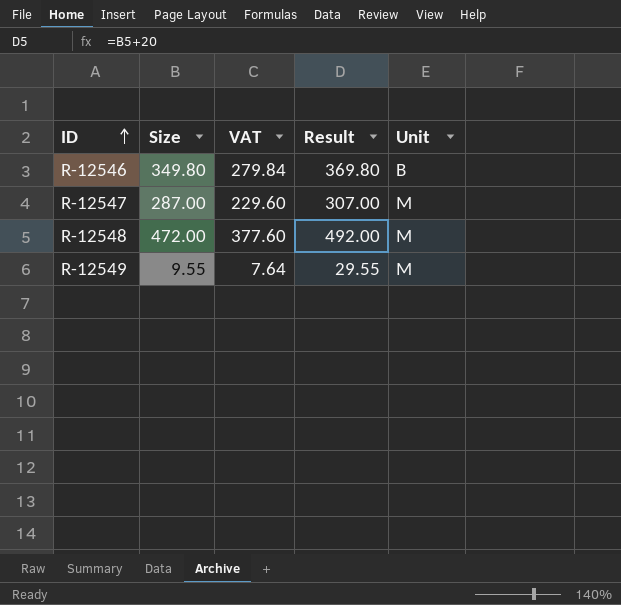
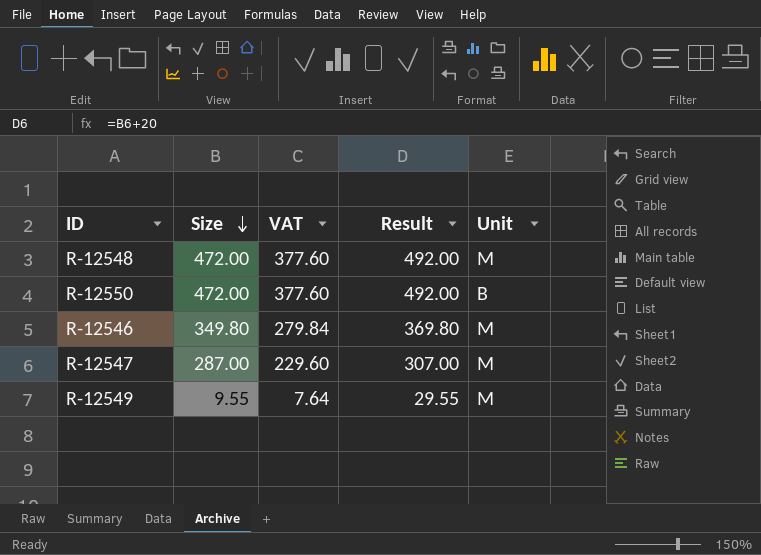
row order: ID ascending -> Size descending
row R-12550: none -> 472.00 | 377.60 | 492.00 | B
R-12546 | Unit: B -> M

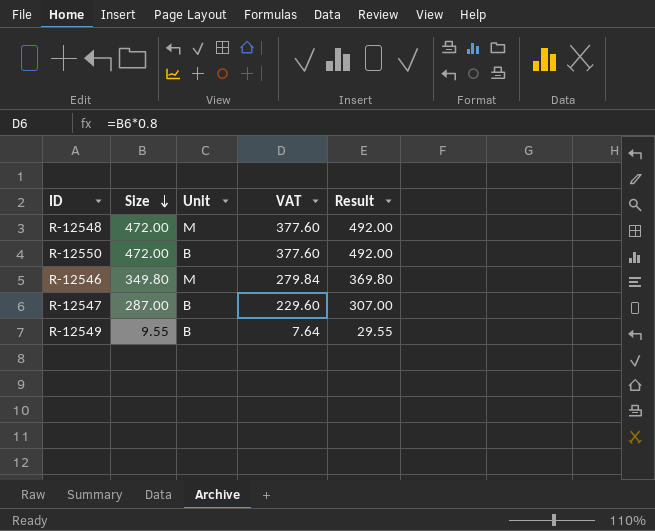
column Unit | position: 5 -> 3
R-12547 | Unit: M -> B
R-12549 | Unit: M -> B

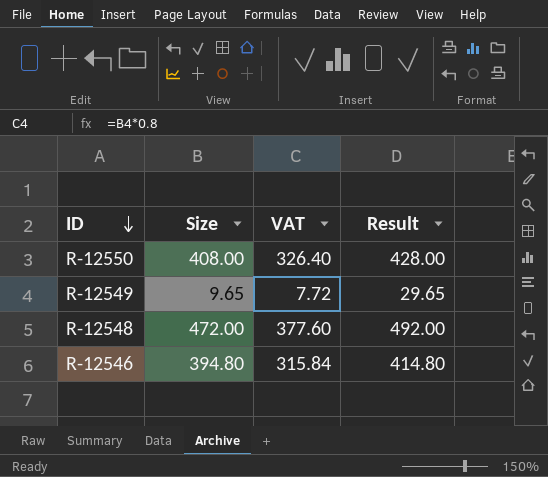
row order: Size descending -> ID descending
column Unit | position: 3 -> none
row R-12547: 287.00 | B | 229.60 | 307.00 -> none
R-12550 | Size: 472.00 -> 408.00
R-12550 | VAT: 377.60 -> 326.40
R-12550 | Result: 492.00 -> 428.00
R-12549 | Size: 9.55 -> 9.65
R-12549 | VAT: 7.64 -> 7.72
R-12549 | Result: 29.55 -> 29.65
R-12546 | Size: 349.80 -> 394.80
R-12546 | VAT: 279.84 -> 315.84
R-12546 | Result: 369.80 -> 414.80

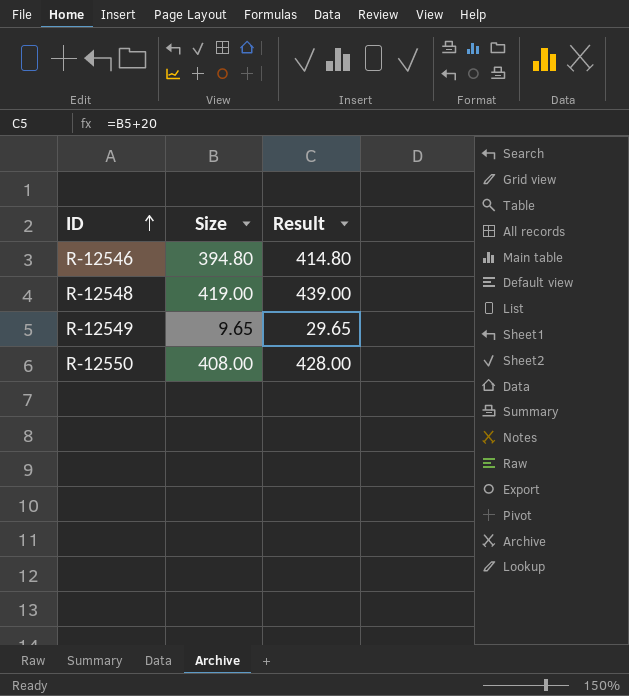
row order: ID descending -> ID ascending
column VAT | formula: [Size] * 0.8 -> none
R-12548 | Size: 472.00 -> 419.00
R-12548 | Result: 492.00 -> 439.00

